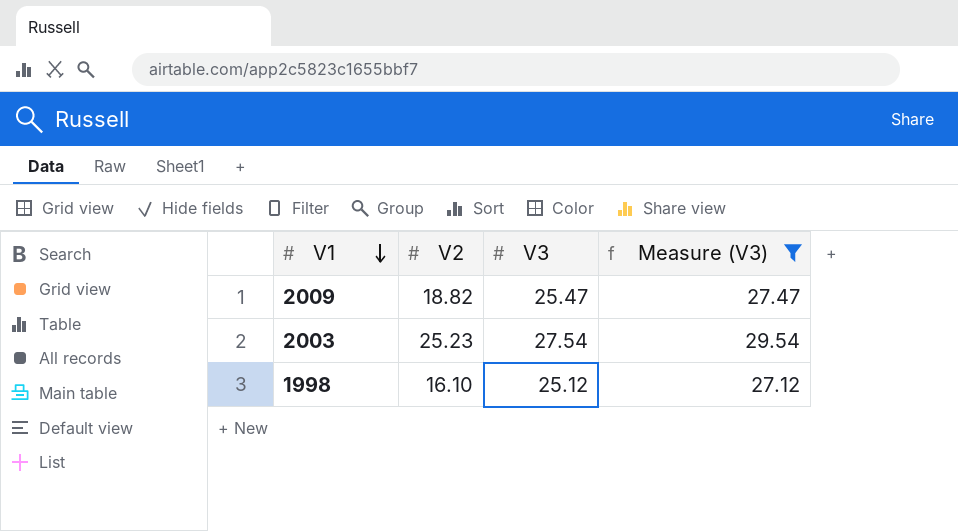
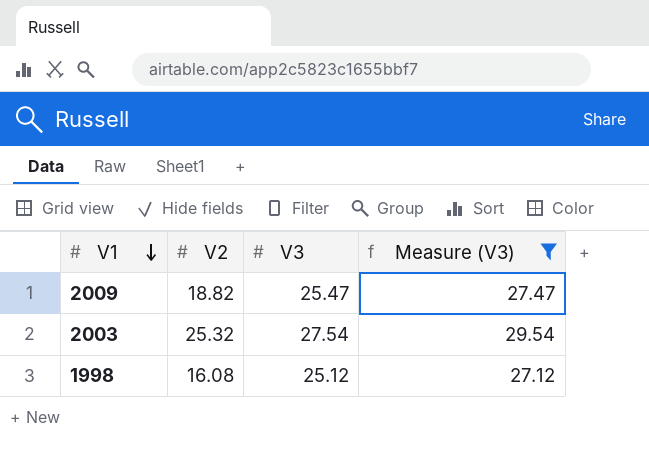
2003 | V2: 25.23 -> 25.32
1998 | V2: 16.10 -> 16.08

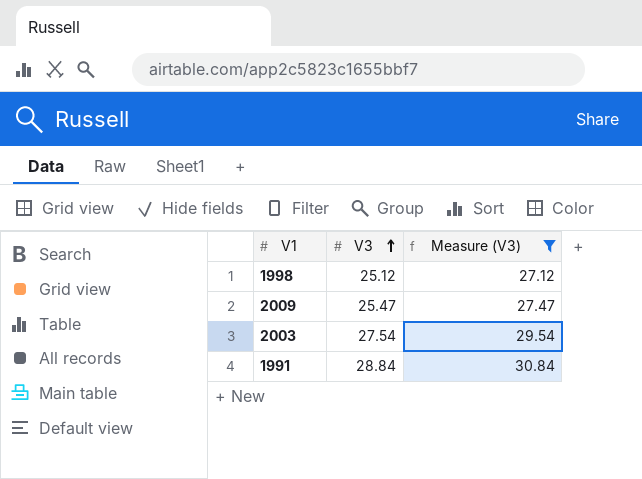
row order: V1 descending -> V3 ascending
column V2 | position: 2 -> none
row 1991: none -> 28.84 | 30.84

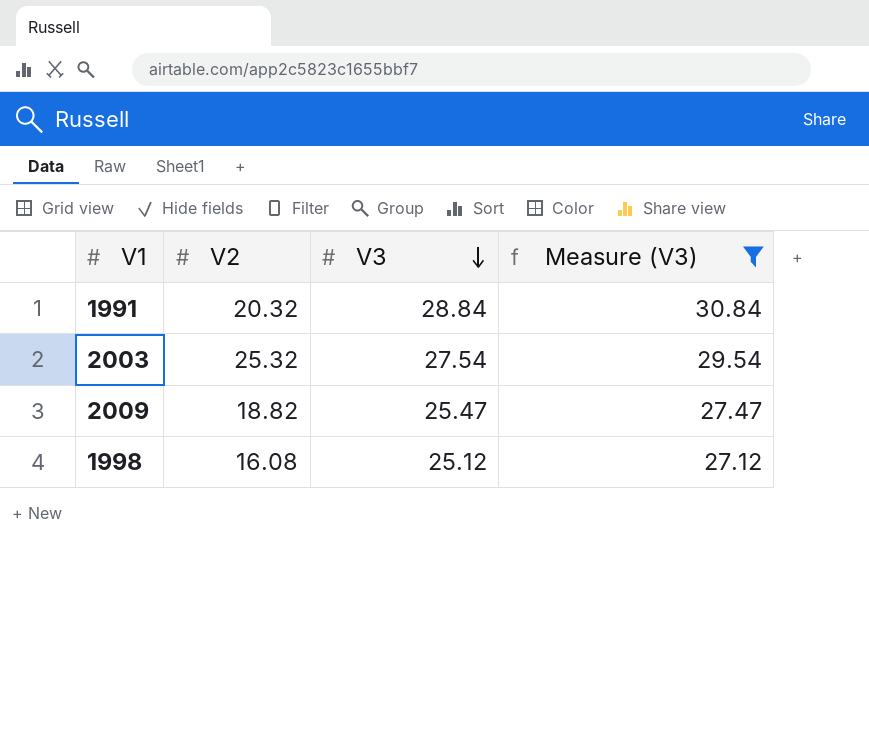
row order: V3 ascending -> V3 descending
column V2 | position: none -> 2

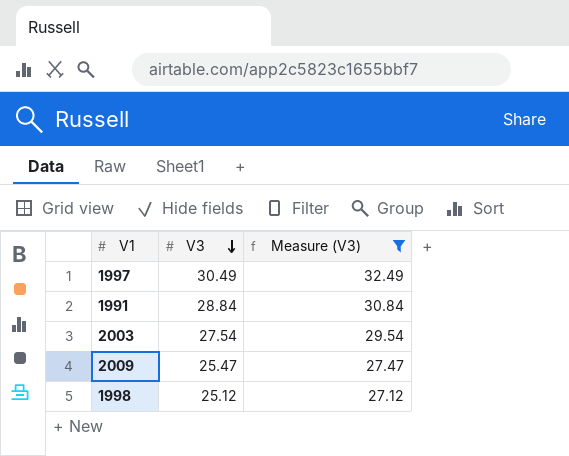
column V2 | position: 2 -> none
row 1997: none -> 30.49 | 32.49

